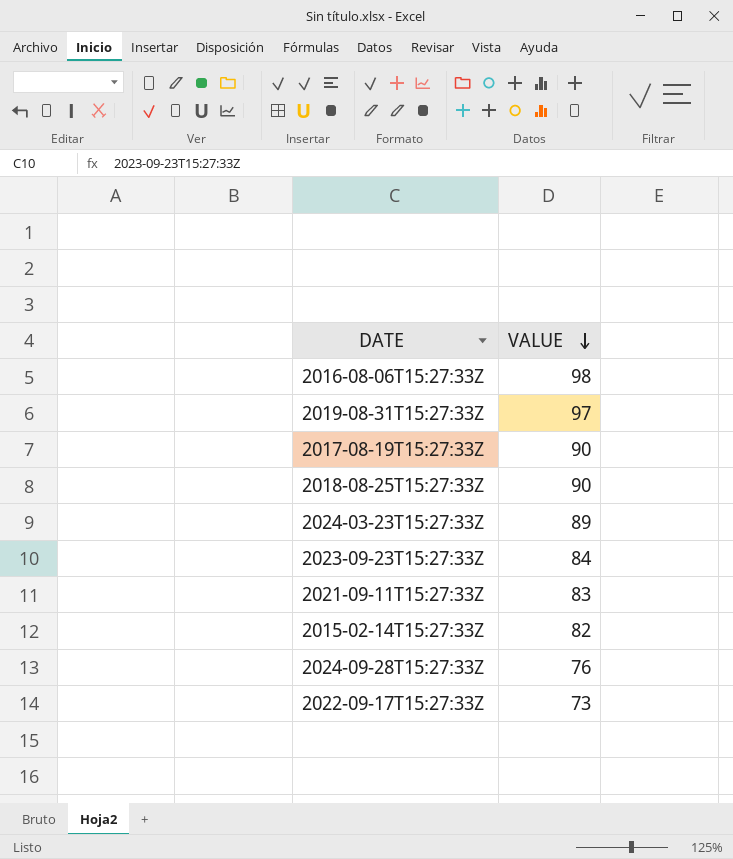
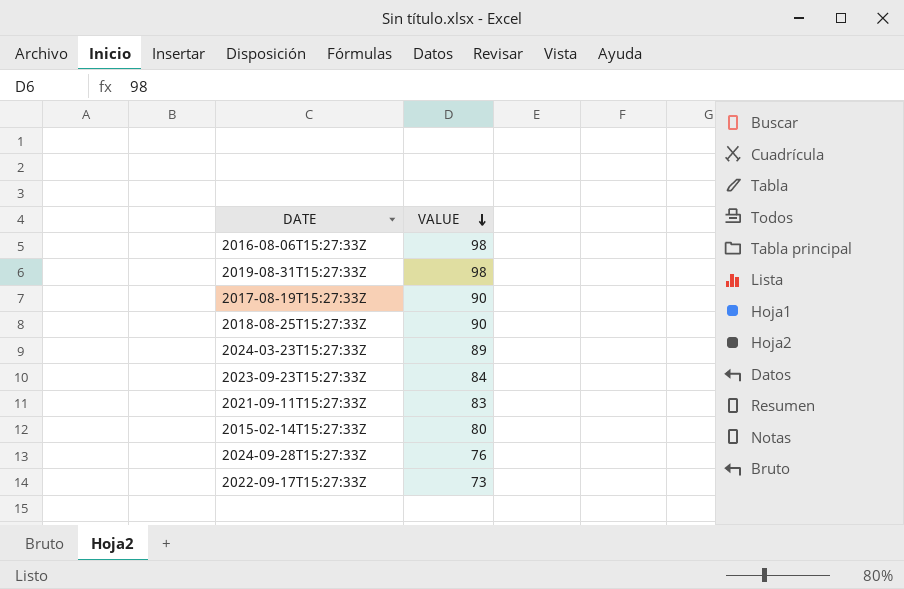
2019-08-31T15:27:33Z | VALUE: 97 -> 98
2015-02-14T15:27:33Z | VALUE: 82 -> 80

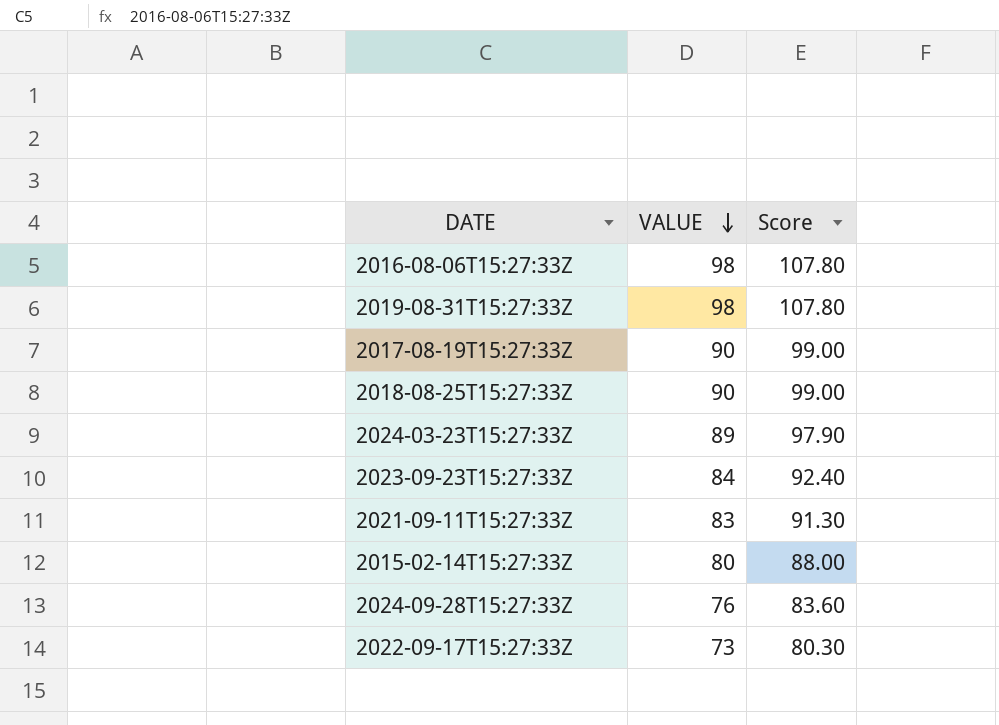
column Score | formula: none -> [VALUE] * 1.1

